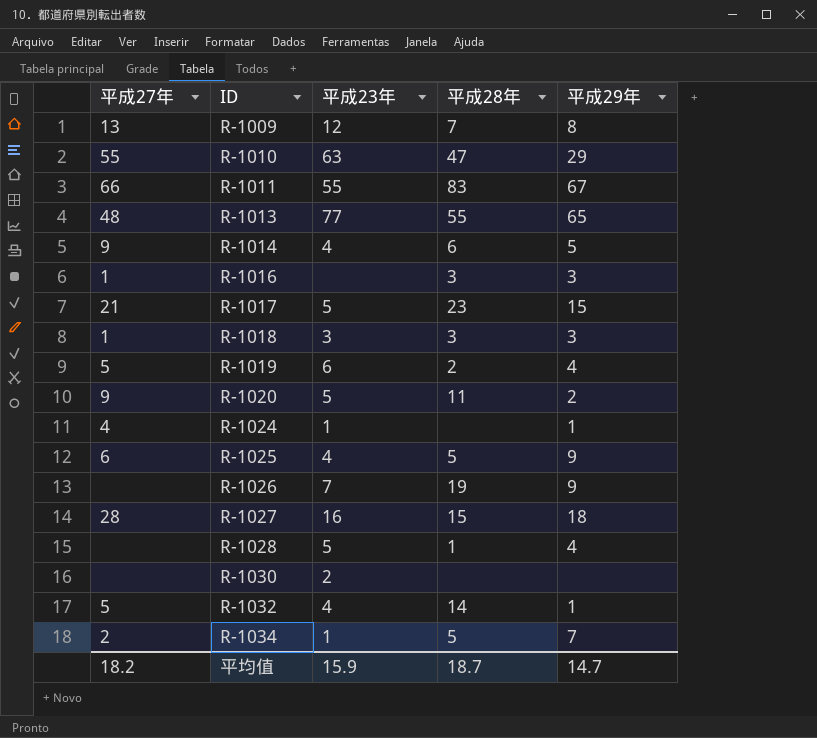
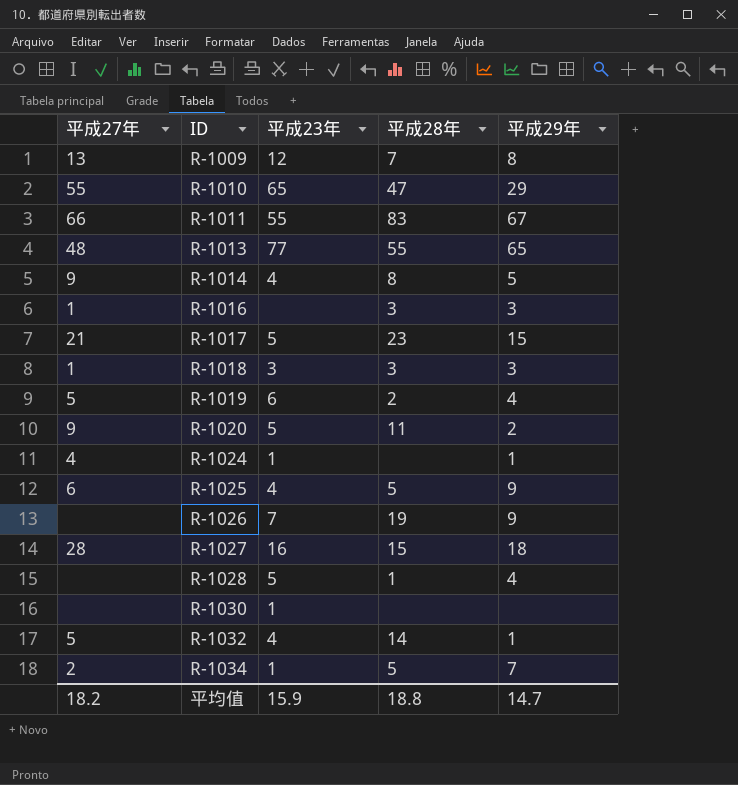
R-1010 | 平成23年: 63 -> 65
R-1014 | 平成28年: 6 -> 8
R-1030 | 平成23年: 2 -> 1
平均值 | 平成28年: 18.7 -> 18.8

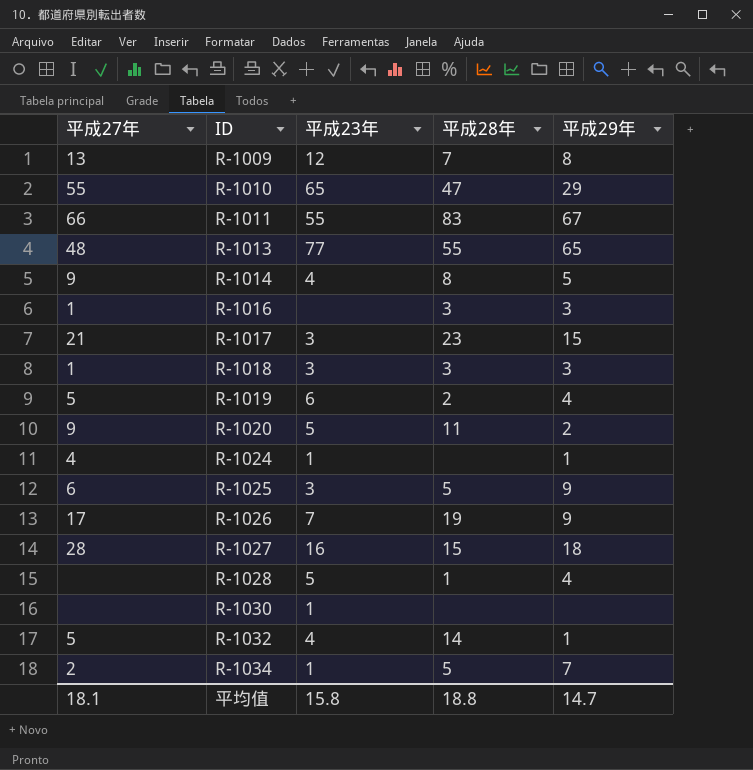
R-1017 | 平成23年: 5 -> 3
R-1025 | 平成23年: 4 -> 3
R-1026 | 平成27年: none -> 17
平均值 | 平成27年: 18.2 -> 18.1
平均值 | 平成23年: 15.9 -> 15.8

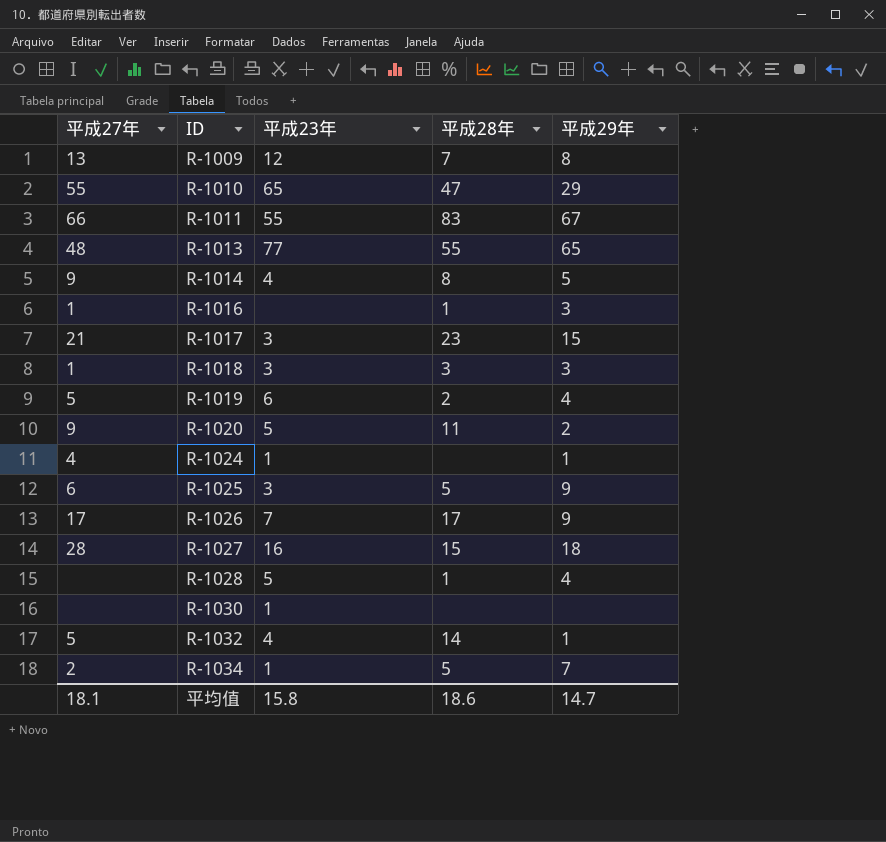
R-1016 | 平成28年: 3 -> 1
R-1026 | 平成28年: 19 -> 17
平均值 | 平成28年: 18.8 -> 18.6

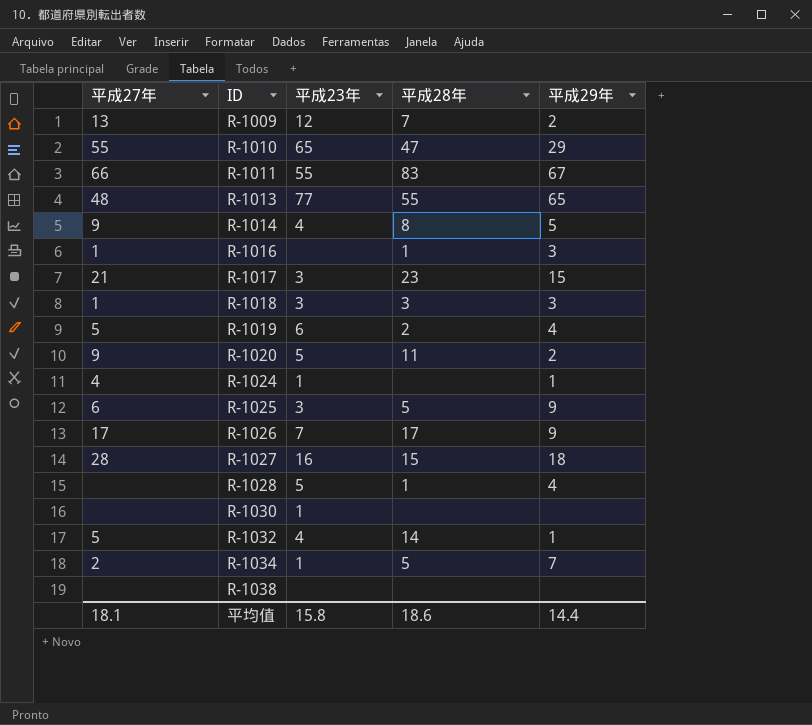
R-1009 | 平成29年: 8 -> 2
row R-1038: none -> none | none | none | none
平均值 | 平成29年: 14.7 -> 14.4

